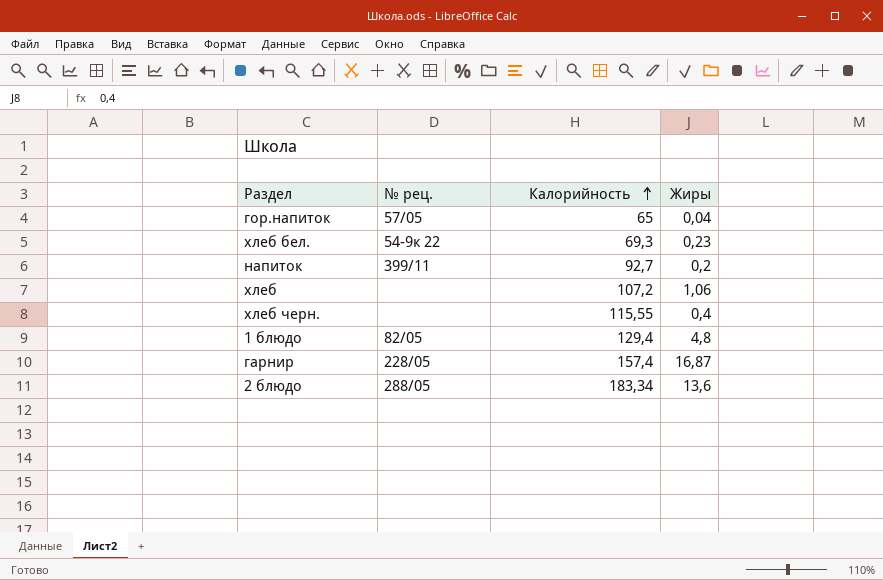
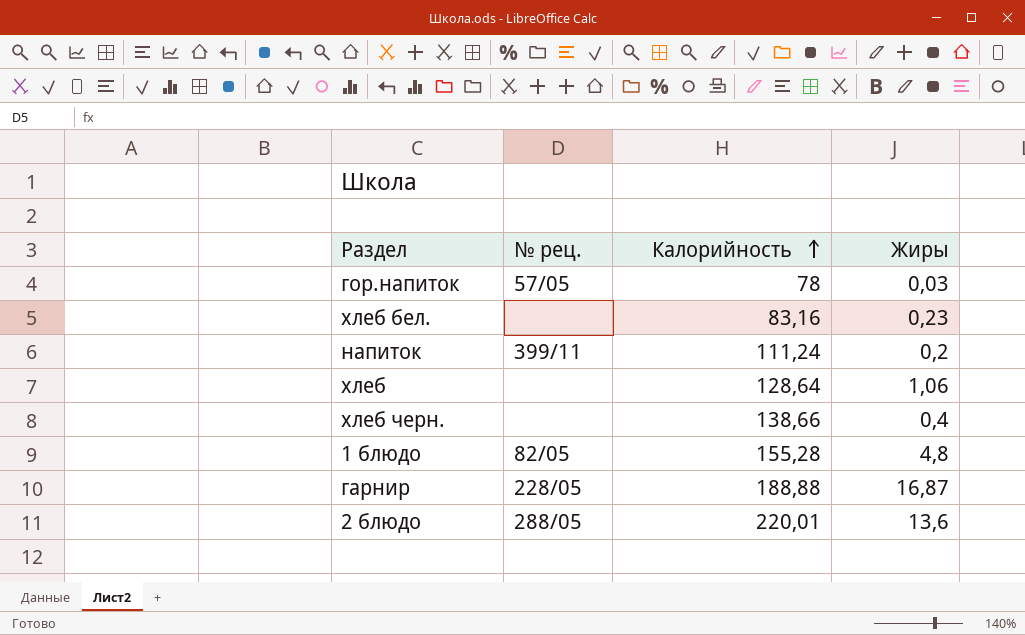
гор.напиток | Калорийность: 65 -> 78
гор.напиток | Жиры: 0,04 -> 0,03
хлеб бел. | № рец.: 54-9к 22 -> none
хлеб бел. | Калорийность: 69,3 -> 83,16
напиток | Калорийность: 92,7 -> 111,24
хлеб | Калорийность: 107,2 -> 128,64
хлеб черн. | Калорийность: 115,55 -> 138,66
1 блюдо | Калорийность: 129,4 -> 155,28
гарнир | Калорийность: 157,4 -> 188,88
2 блюдо | Калорийность: 183,34 -> 220,01

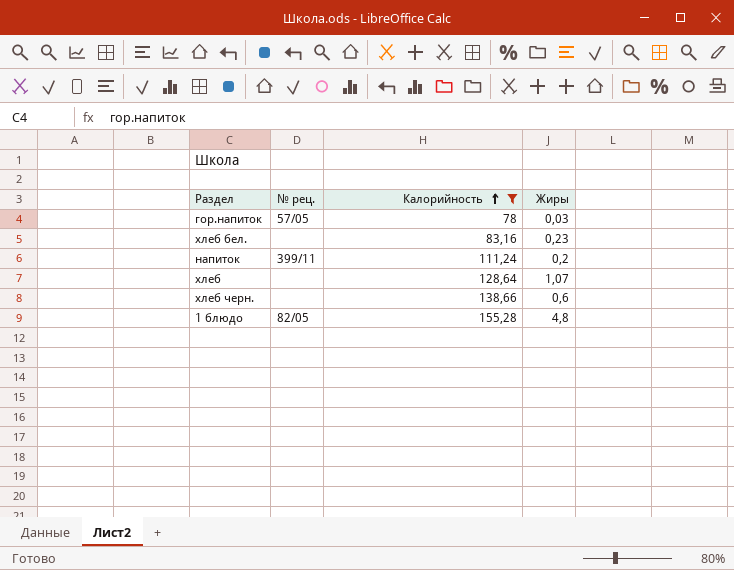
filter: none -> Калорийность <= 155,28
хлеб | Жиры: 1,06 -> 1,07
хлеб черн. | Жиры: 0,4 -> 0,6

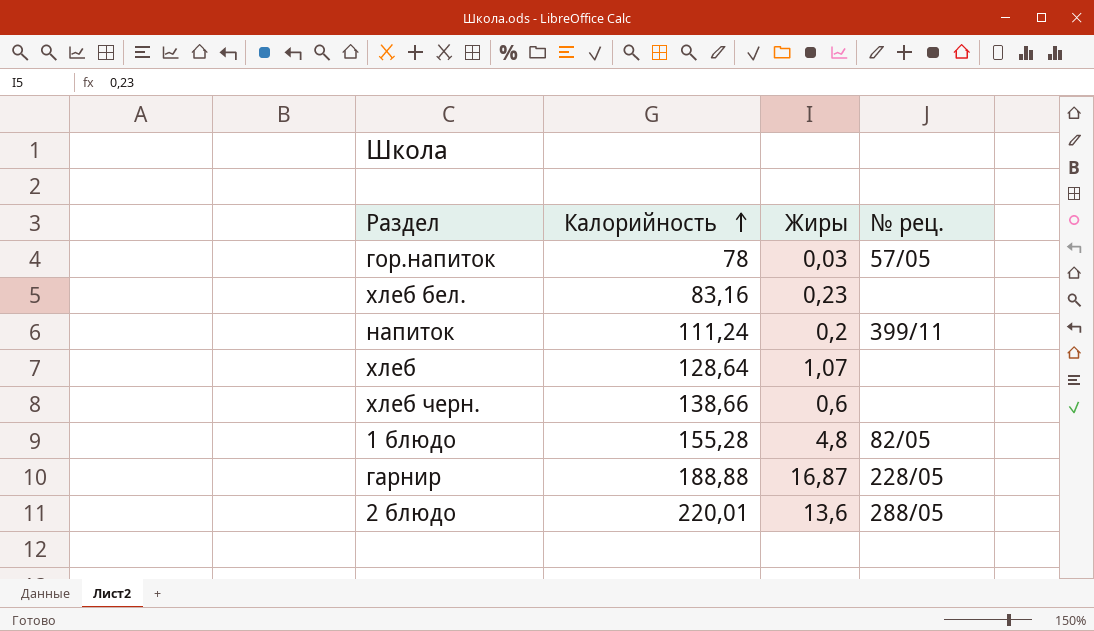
filter: Калорийность <= 155,28 -> none
column № рец. | position: 2 -> 4

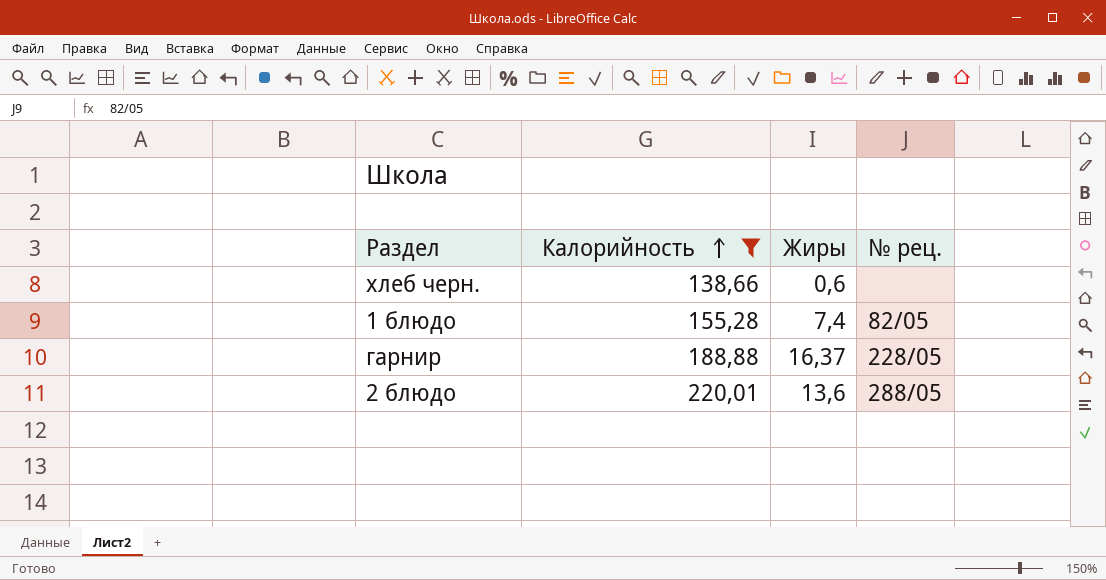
filter: none -> Калорийность >= 138,66
1 блюдо | Жиры: 4,8 -> 7,4
гарнир | Жиры: 16,87 -> 16,37

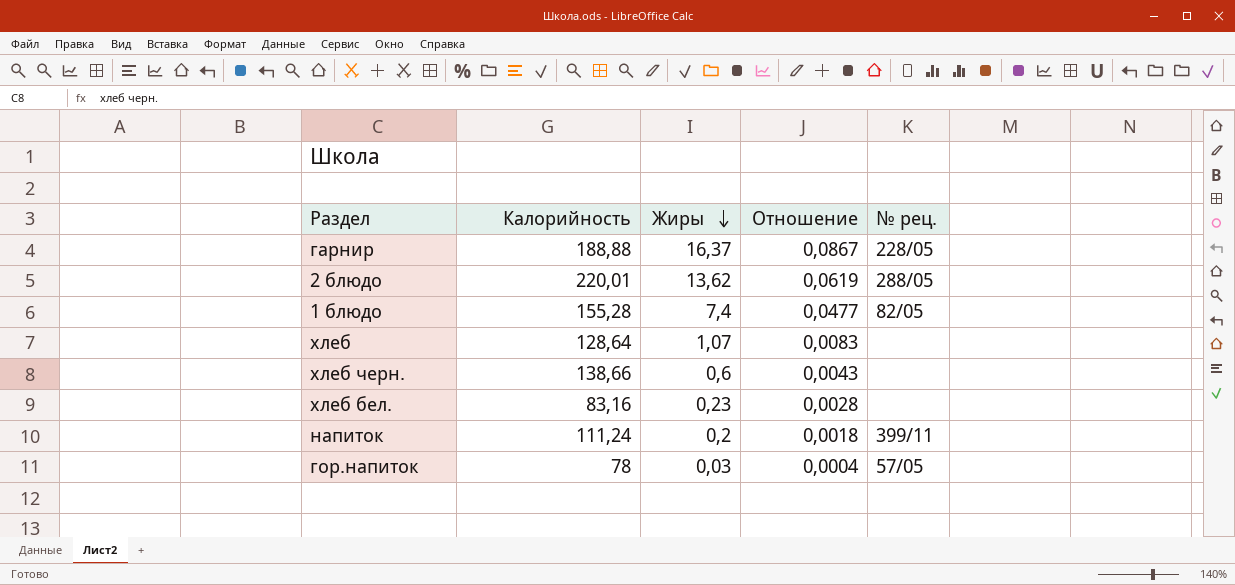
filter: Калорийность >= 138,66 -> none
row order: Калорийность ascending -> Жиры descending
column Отношение | formula: none -> [Жиры] / [Калорийность]
2 блюдо | Жиры: 13,6 -> 13,62

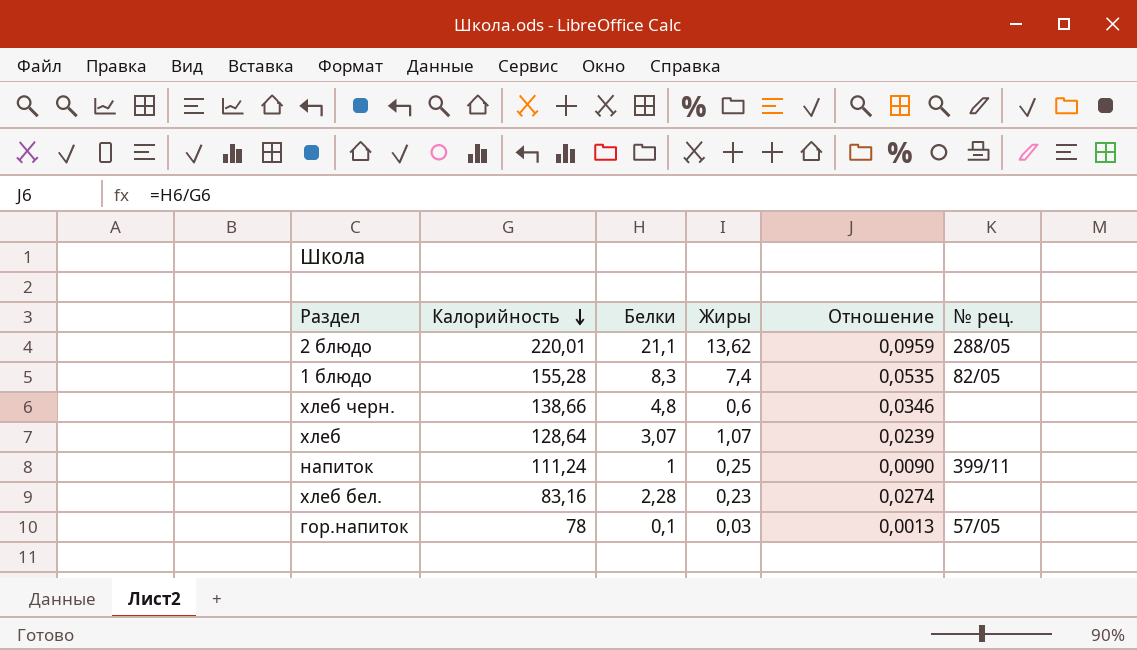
row order: Жиры descending -> Калорийность descending
column Белки | position: none -> 3
column Отношение | formula: [Жиры] / [Калорийность] -> [Белки] / [Калорийность]
row гарнир: 188,88 | 16,37 | 0,0867 | 228/05 -> none
напиток | Жиры: 0,2 -> 0,25

